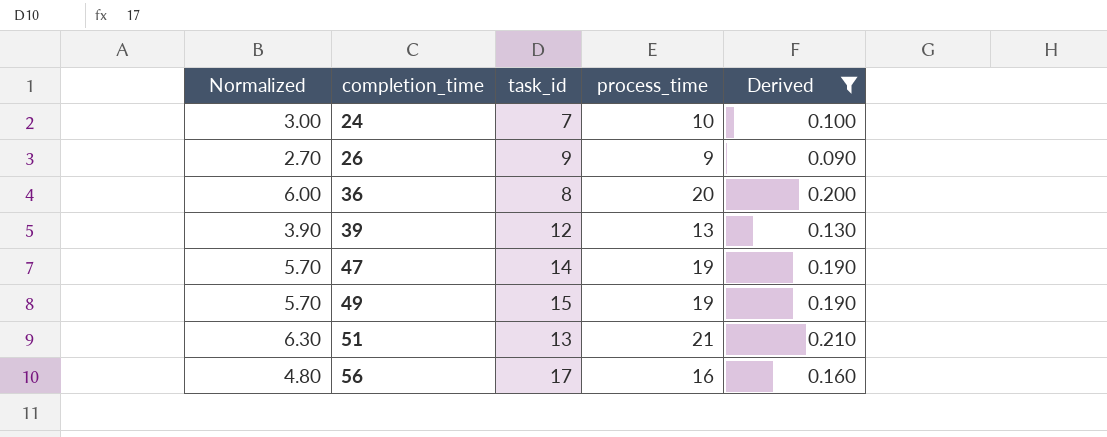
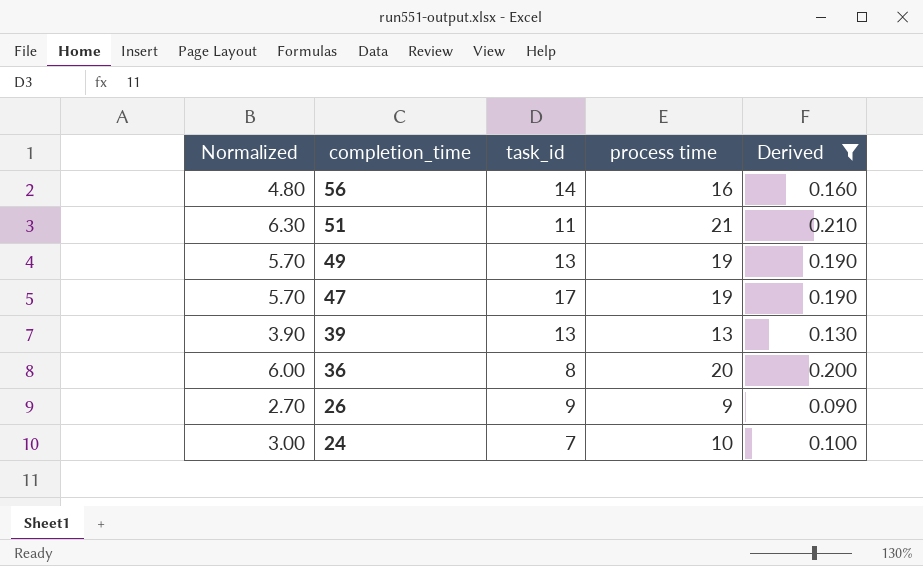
row order: completion_time ascending -> completion_time descending
column name: process_time -> process time
56 | task_id: 17 -> 14
51 | task_id: 13 -> 11
49 | task_id: 15 -> 13
47 | task_id: 14 -> 17
39 | task_id: 12 -> 13

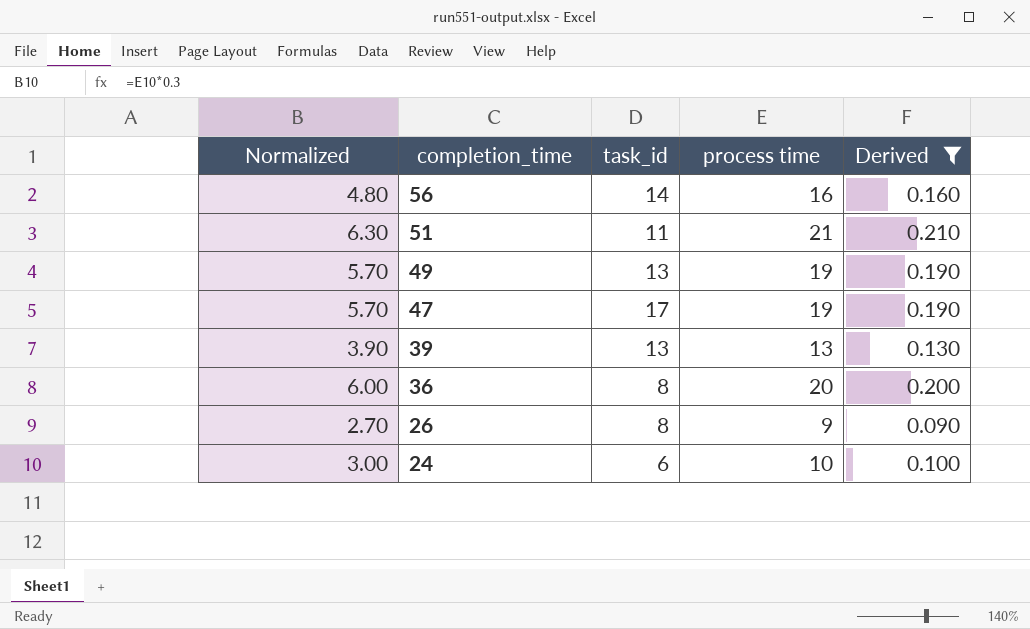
26 | task_id: 9 -> 8
24 | task_id: 7 -> 6

